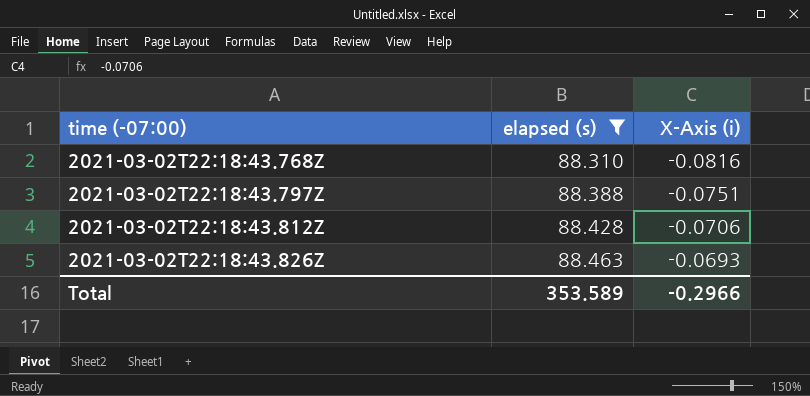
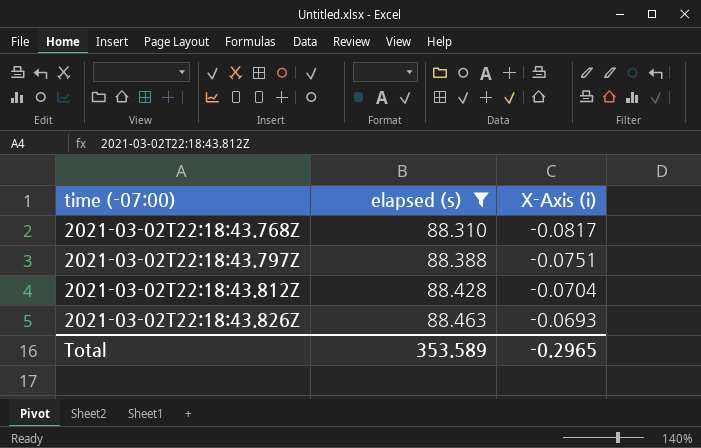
2021-03-02T22:18:43.768Z | X-Axis (i): -0.0816 -> -0.0817
2021-03-02T22:18:43.812Z | X-Axis (i): -0.0706 -> -0.0704
Total | X-Axis (i): -0.2966 -> -0.2965

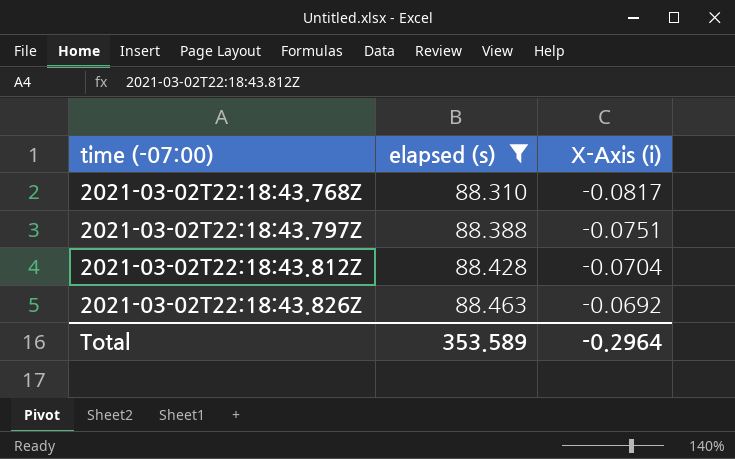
2021-03-02T22:18:43.826Z | X-Axis (i): -0.0693 -> -0.0692
Total | X-Axis (i): -0.2965 -> -0.2964

